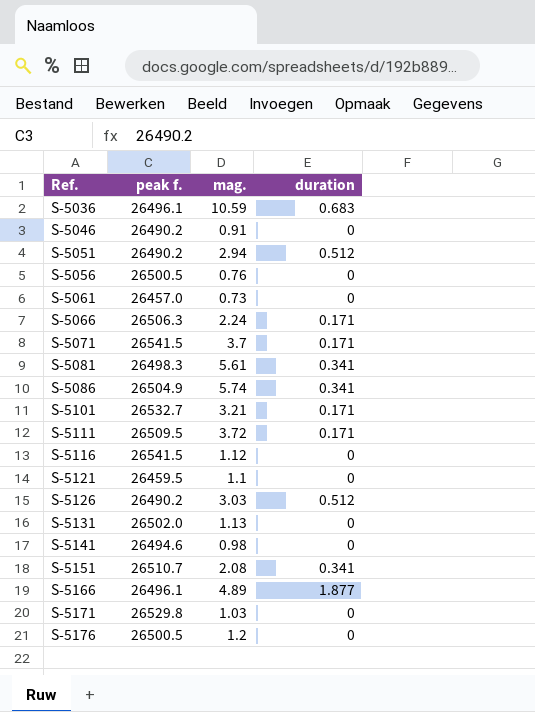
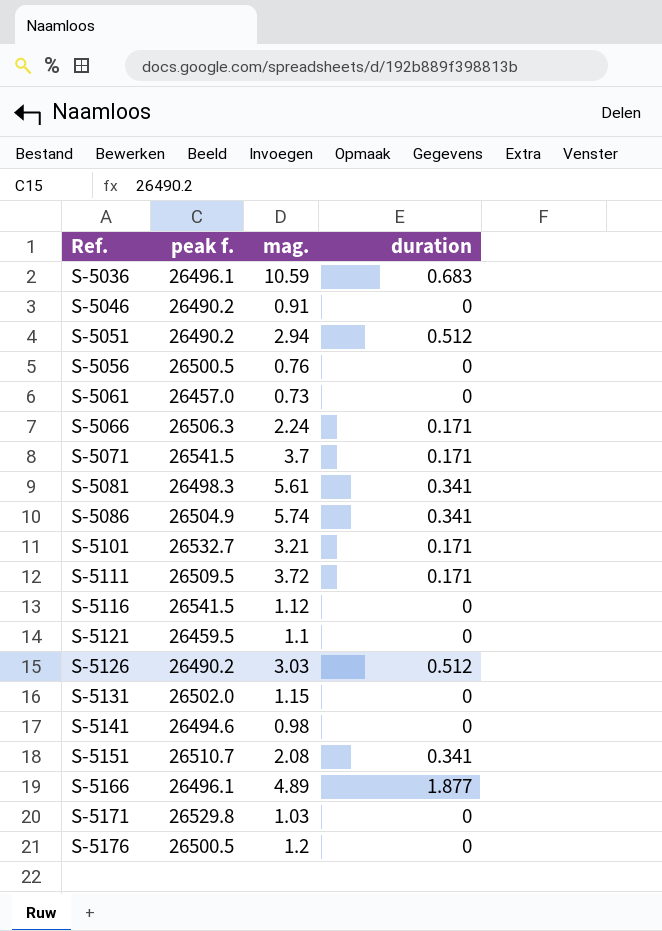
S-5131 | mag.: 1.13 -> 1.15

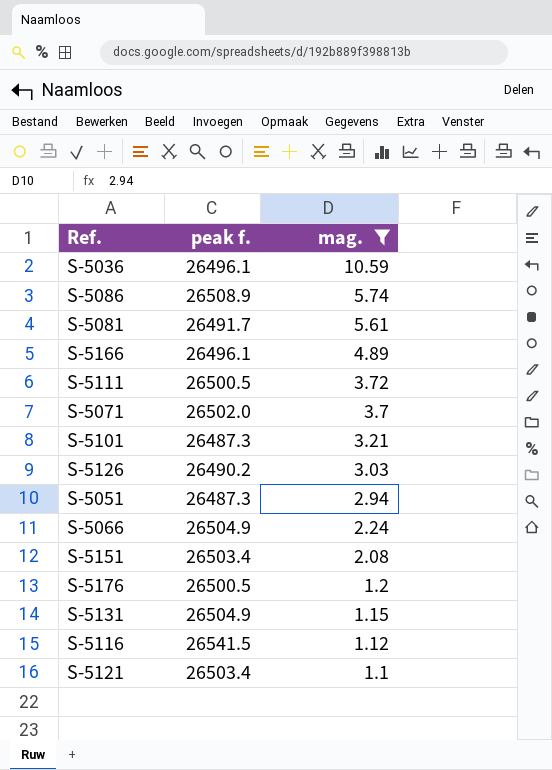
filter: none -> mag. >= 1.1
row order: Ref. ascending -> mag. descending
column duration | position: 4 -> none
S-5086 | peak f.: 26504.9 -> 26508.9
S-5081 | peak f.: 26498.3 -> 26491.7
S-5111 | peak f.: 26509.5 -> 26500.5
S-5071 | peak f.: 26541.5 -> 26502.0
S-5101 | peak f.: 26532.7 -> 26487.3
S-5051 | peak f.: 26490.2 -> 26487.3
S-5066 | peak f.: 26506.3 -> 26504.9
S-5151 | peak f.: 26510.7 -> 26503.4
S-5131 | peak f.: 26502.0 -> 26504.9
S-5121 | peak f.: 26459.5 -> 26503.4

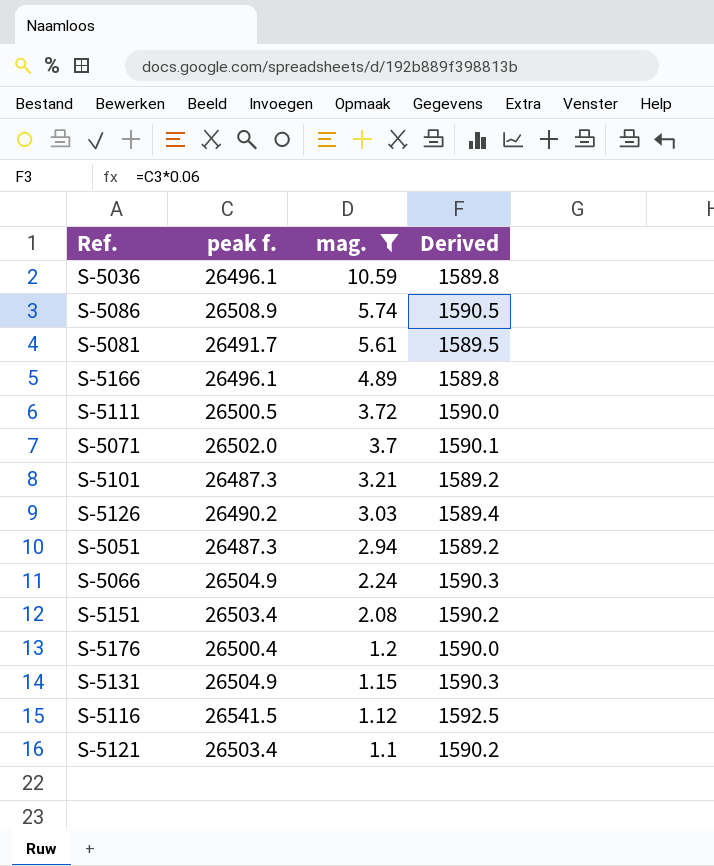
column Derived | formula: none -> [peak f.] * 0.06
S-5176 | peak f.: 26500.5 -> 26500.4

